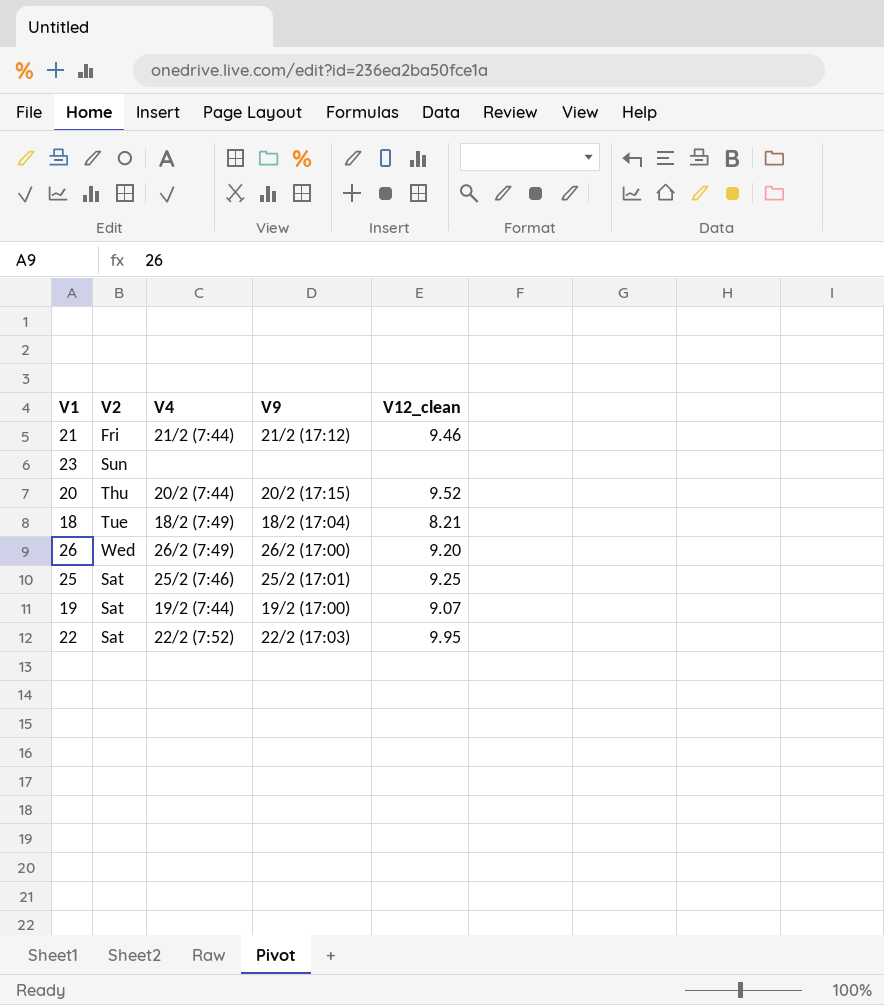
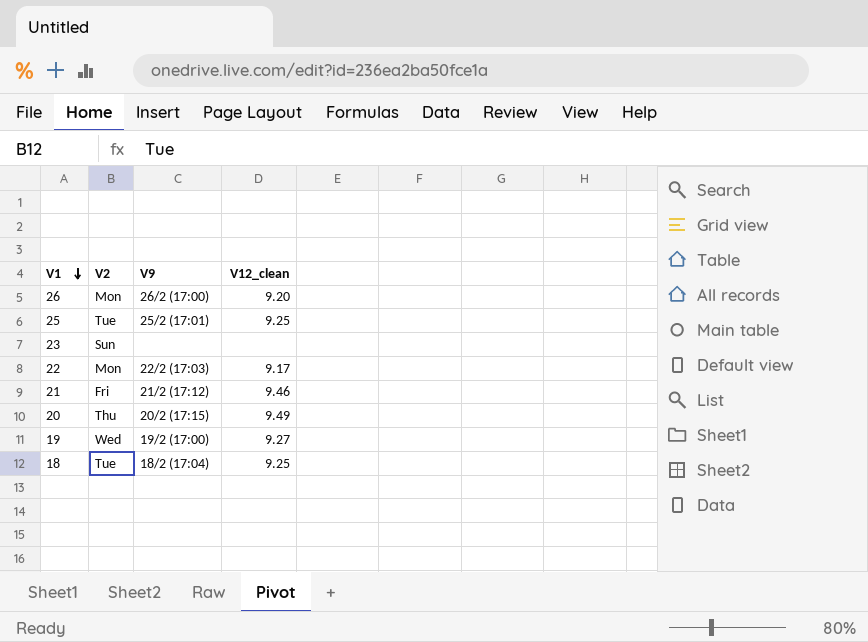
row order: none -> V1 descending
column V4 | position: 3 -> none
26 | V2: Wed -> Mon
25 | V2: Sat -> Tue
22 | V2: Sat -> Mon
22 | V12_clean: 9.95 -> 9.17
20 | V12_clean: 9.52 -> 9.49
19 | V2: Sat -> Wed
19 | V12_clean: 9.07 -> 9.27
18 | V12_clean: 8.21 -> 9.25

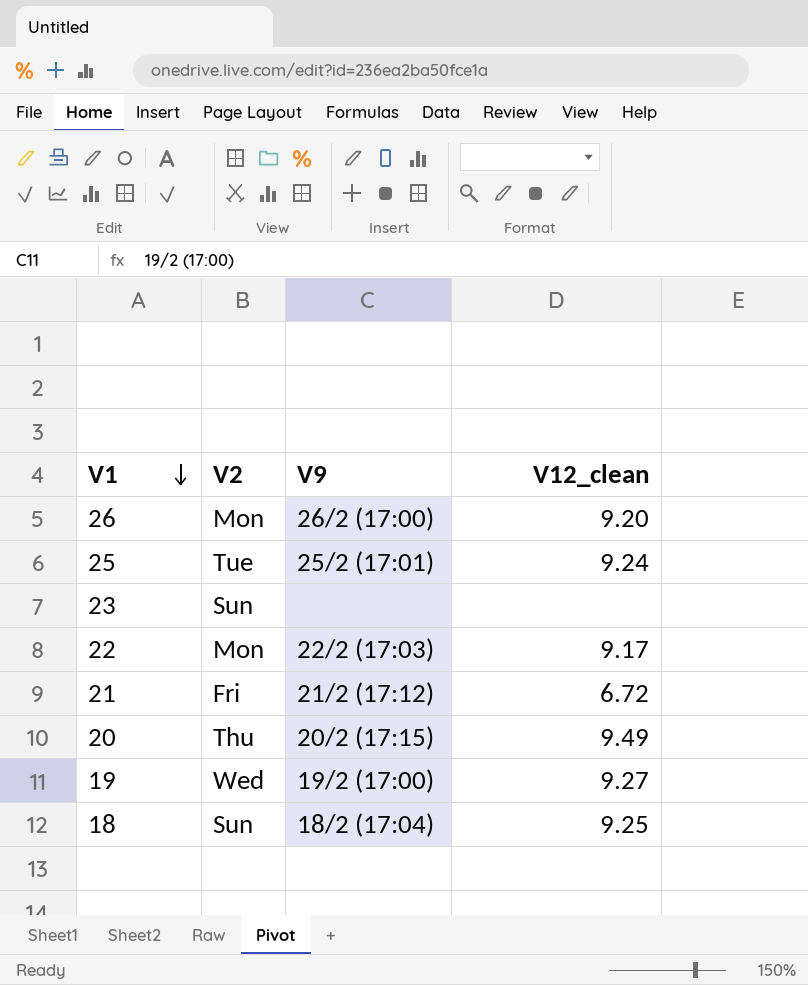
25 | V12_clean: 9.25 -> 9.24
21 | V12_clean: 9.46 -> 6.72
18 | V2: Tue -> Sun

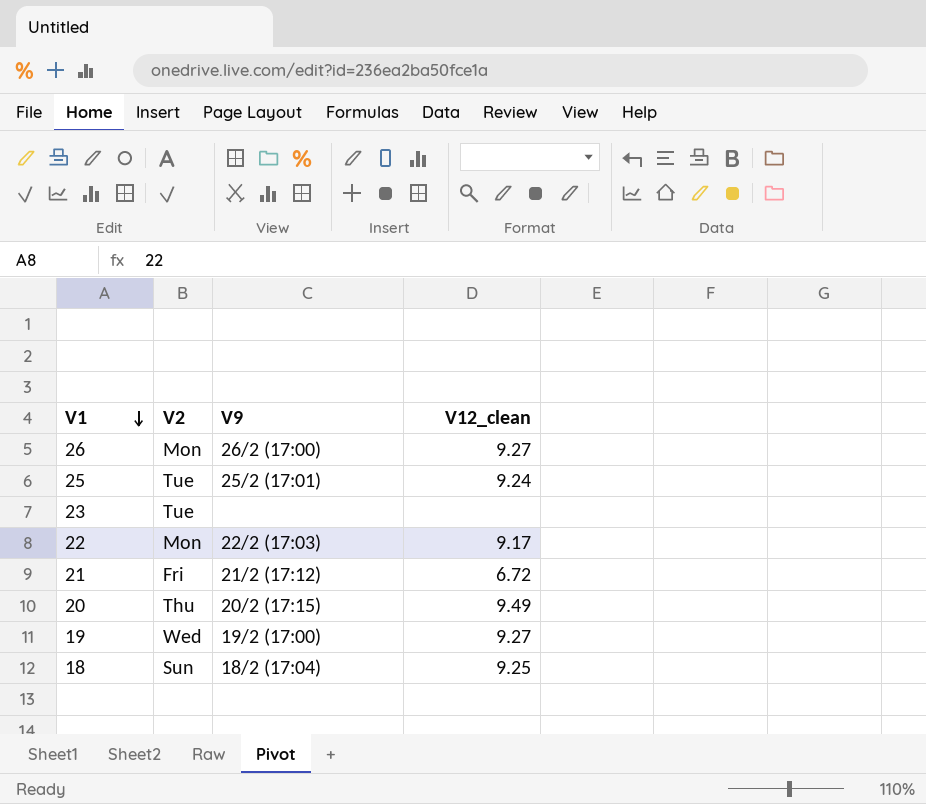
26 | V12_clean: 9.20 -> 9.27
23 | V2: Sun -> Tue

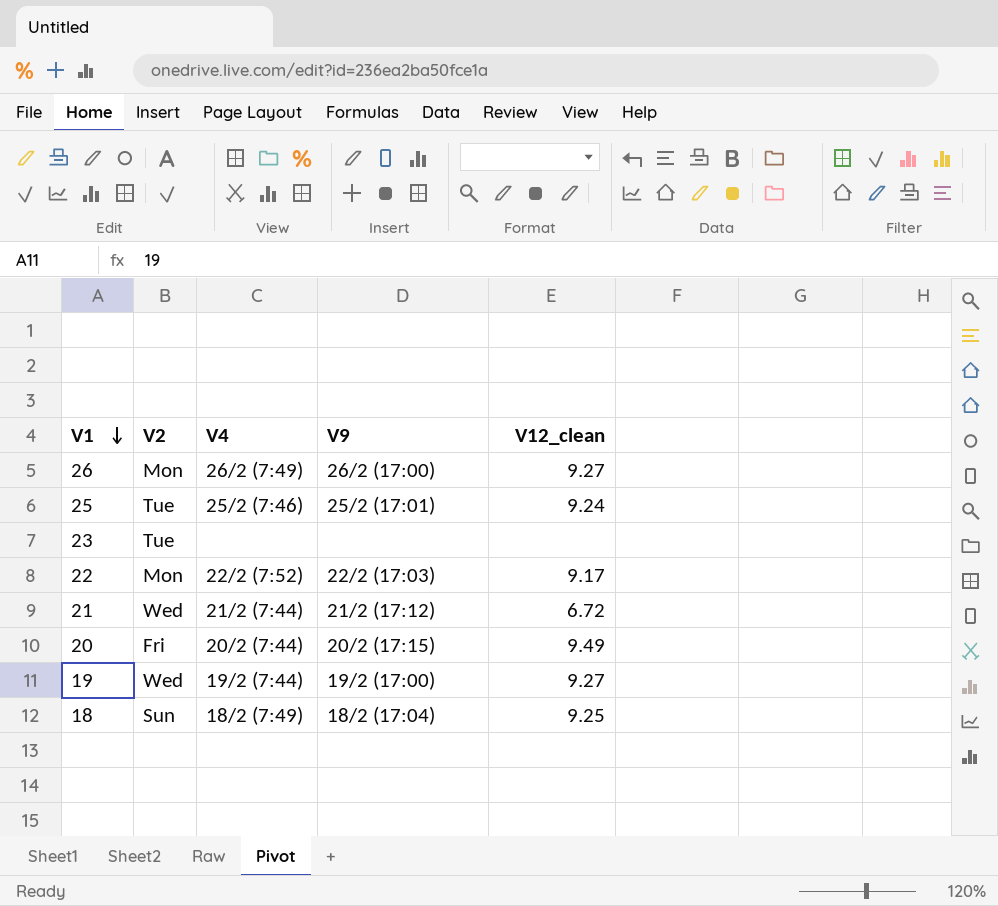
column V4 | position: none -> 3
21 | V2: Fri -> Wed
20 | V2: Thu -> Fri

